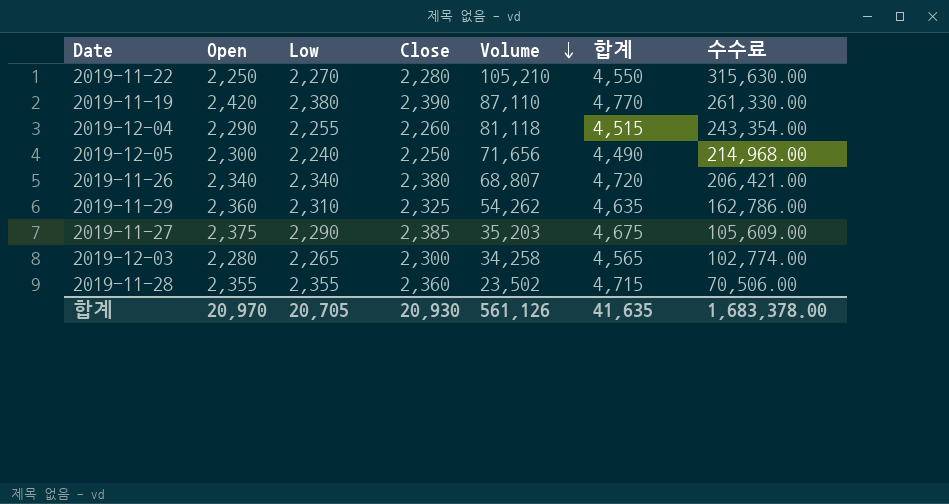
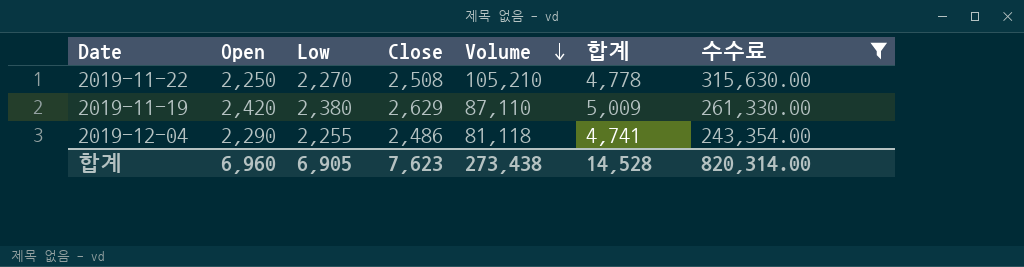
filter: none -> 수수료 >= 243,354.00
2019-11-22 | Close: 2,280 -> 2,508
2019-11-22 | 합계: 4,550 -> 4,778
2019-11-19 | Close: 2,390 -> 2,629
2019-11-19 | 합계: 4,770 -> 5,009
2019-12-04 | Close: 2,260 -> 2,486
2019-12-04 | 합계: 4,515 -> 4,741
합계 | Open: 20,970 -> 6,960
합계 | Low: 20,705 -> 6,905
합계 | Close: 20,930 -> 7,623
합계 | Volume: 561,126 -> 273,438
합계 | 합계: 41,635 -> 14,528
합계 | 수수료: 1,683,378.00 -> 820,314.00

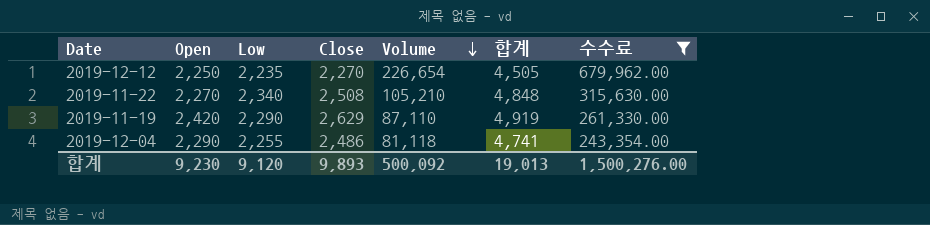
row 2019-12-12: none -> 2,250 | 2,235 | 2,270 | 226,654 | 4,505 | 679,962.00
2019-11-22 | Open: 2,250 -> 2,270
2019-11-22 | Low: 2,270 -> 2,340
2019-11-22 | 합계: 4,778 -> 4,848
2019-11-19 | Low: 2,380 -> 2,290
2019-11-19 | 합계: 5,009 -> 4,919
합계 | Open: 6,960 -> 9,230
합계 | Low: 6,905 -> 9,120
합계 | Close: 7,623 -> 9,893
합계 | Volume: 273,438 -> 500,092
합계 | 합계: 14,528 -> 19,013
합계 | 수수료: 820,314.00 -> 1,500,276.00

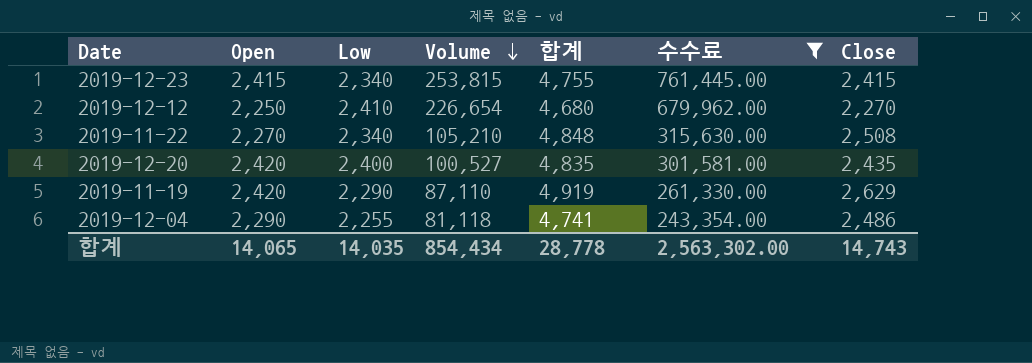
column Close | position: 4 -> 7
row 2019-12-23: none -> 2,415 | 2,340 | 253,815 | 4,755 | 761,445.00 | 2,415
2019-12-12 | Low: 2,235 -> 2,410
2019-12-12 | 합계: 4,505 -> 4,680
row 2019-12-20: none -> 2,420 | 2,400 | 100,527 | 4,835 | 301,581.00 | 2,435
합계 | Open: 9,230 -> 14,065
합계 | Low: 9,120 -> 14,035
합계 | Volume: 500,092 -> 854,434
합계 | 합계: 19,013 -> 28,778
합계 | 수수료: 1,500,276.00 -> 2,563,302.00
합계 | Close: 9,893 -> 14,743

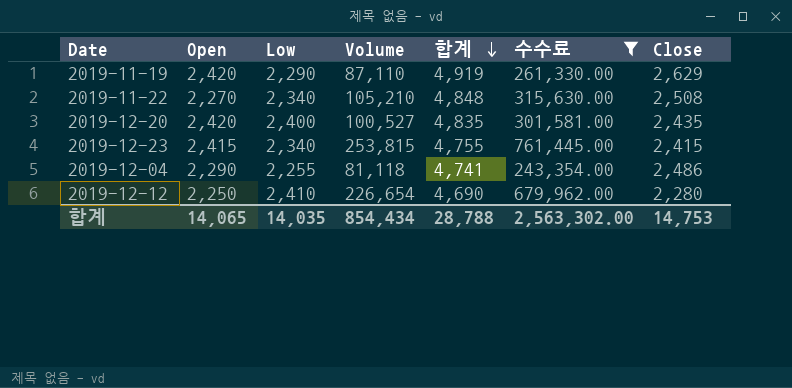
row order: Volume descending -> 합계 descending
2019-12-12 | 합계: 4,680 -> 4,690
2019-12-12 | Close: 2,270 -> 2,280
합계 | 합계: 28,778 -> 28,788
합계 | Close: 14,743 -> 14,753

